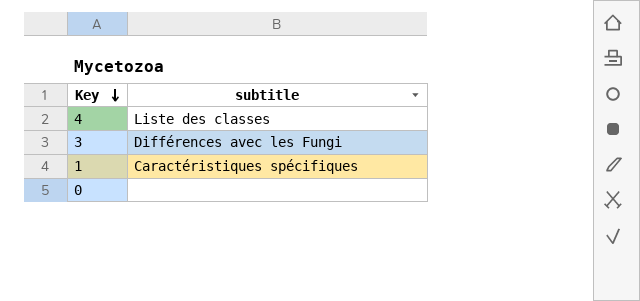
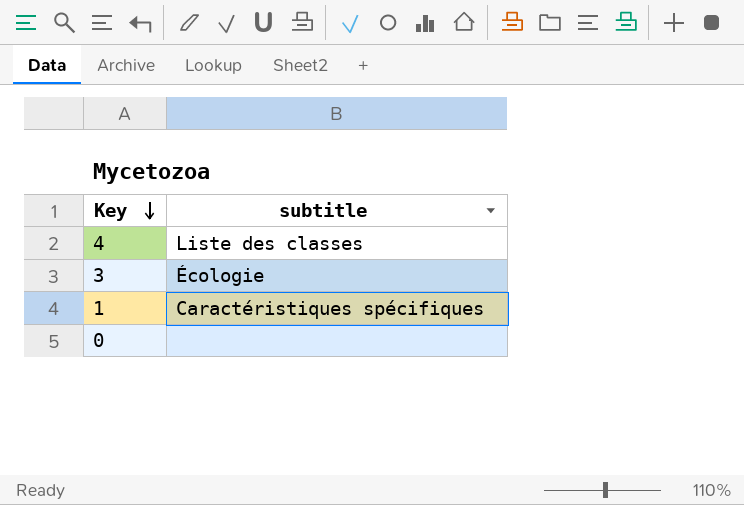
3 | subtitle: Différences avec les Fungi -> Écologie

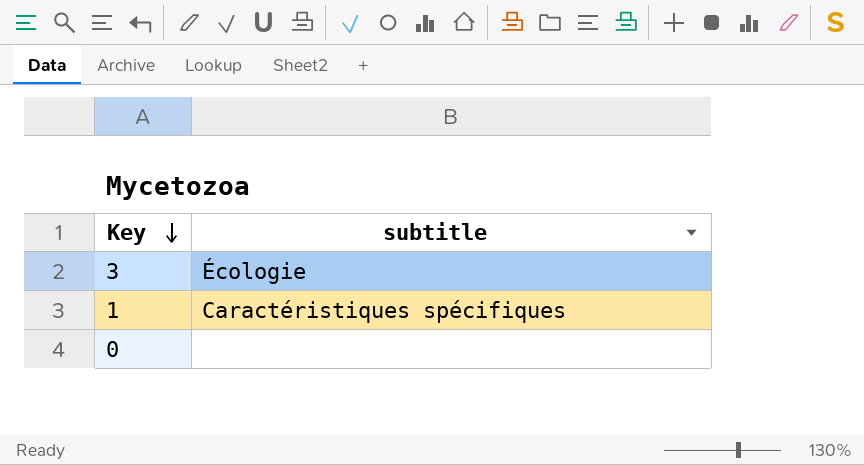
row 4: Liste des classes -> none

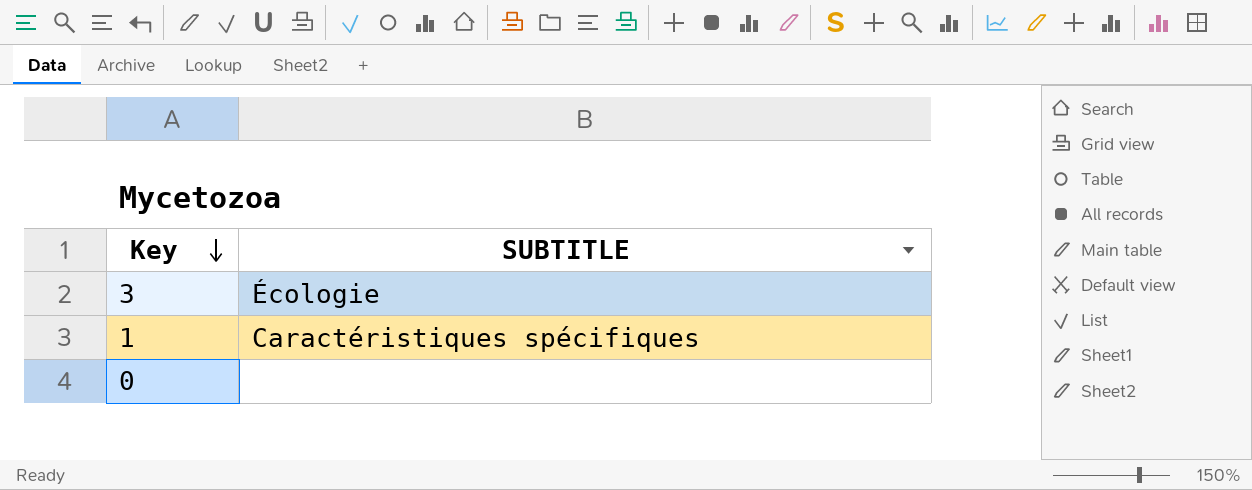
column name: subtitle -> SUBTITLE

